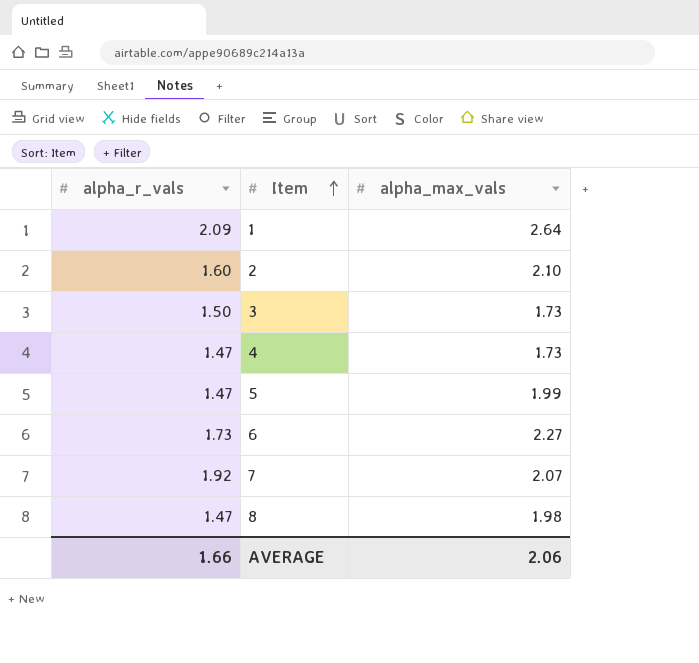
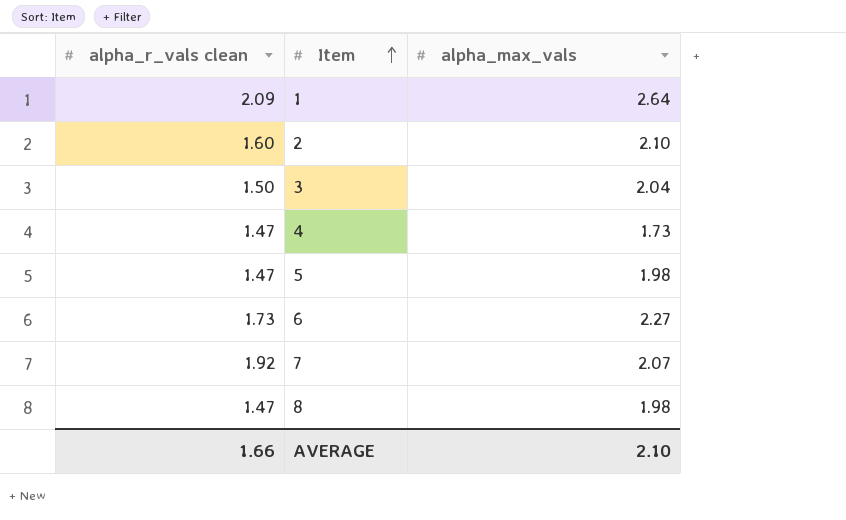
column name: alpha_r_vals -> alpha_r_vals clean
3 | alpha_max_vals: 1.73 -> 2.04
5 | alpha_max_vals: 1.99 -> 1.98
AVERAGE | alpha_max_vals: 2.06 -> 2.10

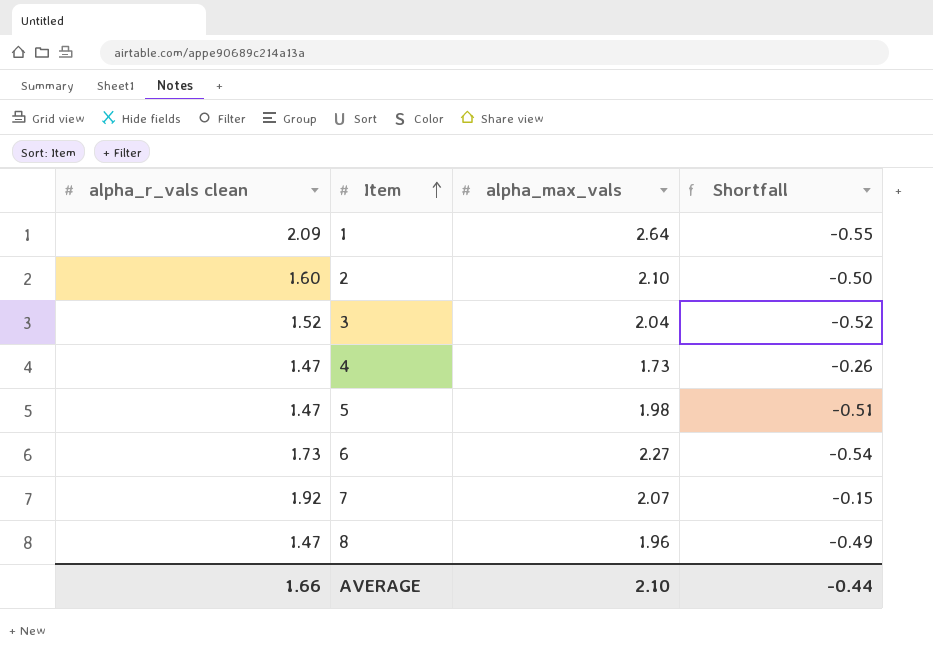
column Shortfall | formula: none -> [alpha_r_vals clean] - [alpha_max_vals]
3 | alpha_r_vals clean: 1.50 -> 1.52
8 | alpha_max_vals: 1.98 -> 1.96

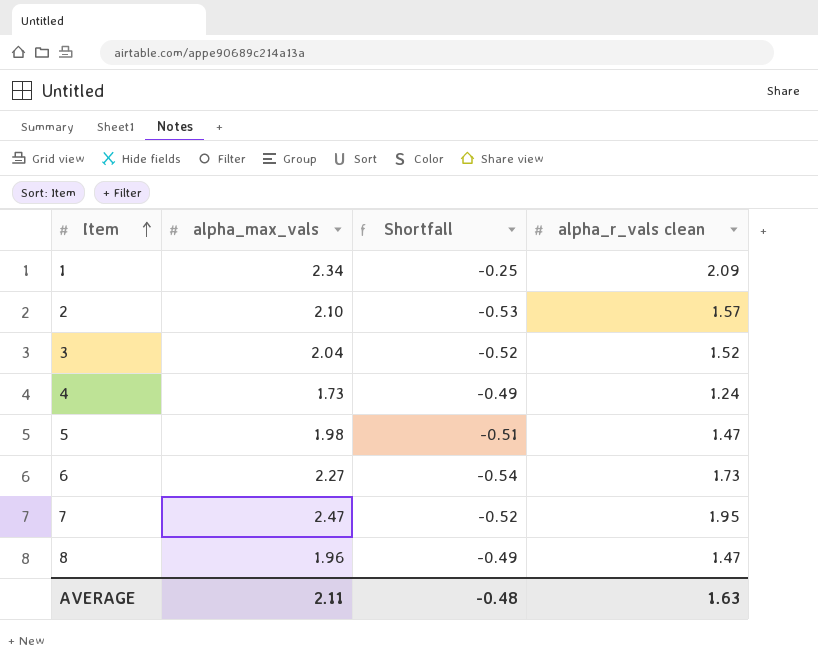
column alpha_r_vals clean | position: 1 -> 4
1 | alpha_max_vals: 2.64 -> 2.34
1 | Shortfall: -0.55 -> -0.25
2 | Shortfall: -0.50 -> -0.53
2 | alpha_r_vals clean: 1.60 -> 1.57
4 | Shortfall: -0.26 -> -0.49
4 | alpha_r_vals clean: 1.47 -> 1.24
7 | alpha_max_vals: 2.07 -> 2.47
7 | Shortfall: -0.15 -> -0.52
7 | alpha_r_vals clean: 1.92 -> 1.95
AVERAGE | alpha_max_vals: 2.10 -> 2.11
AVERAGE | Shortfall: -0.44 -> -0.48
AVERAGE | alpha_r_vals clean: 1.66 -> 1.63

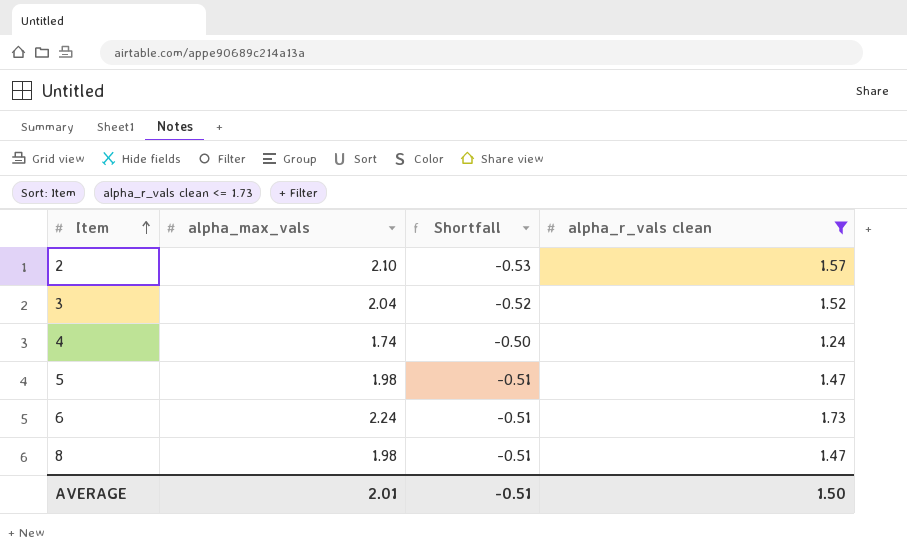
filter: none -> alpha_r_vals clean <= 1.73
4 | alpha_max_vals: 1.73 -> 1.74
4 | Shortfall: -0.49 -> -0.50
6 | alpha_max_vals: 2.27 -> 2.24
6 | Shortfall: -0.54 -> -0.51
8 | alpha_max_vals: 1.96 -> 1.98
8 | Shortfall: -0.49 -> -0.51
AVERAGE | alpha_max_vals: 2.11 -> 2.01
AVERAGE | Shortfall: -0.48 -> -0.51
AVERAGE | alpha_r_vals clean: 1.63 -> 1.50

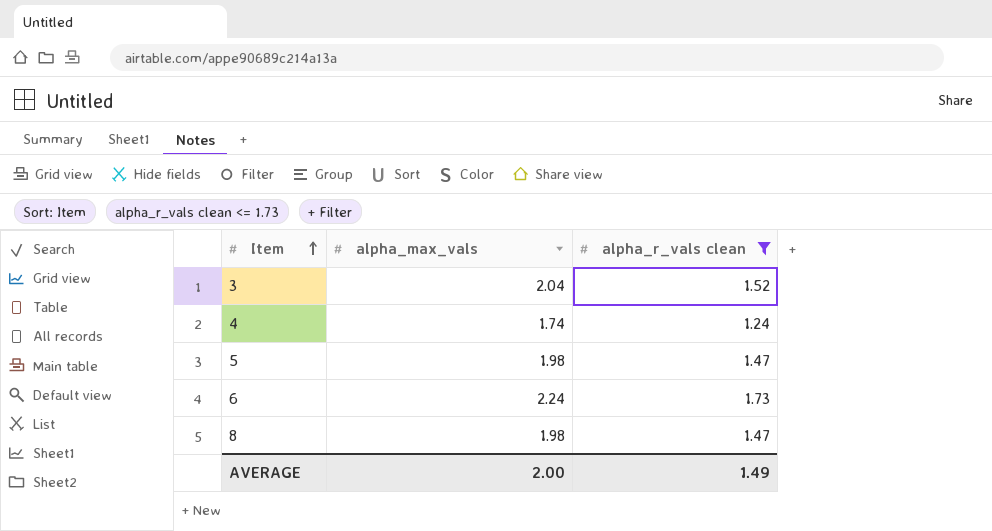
column Shortfall | formula: [alpha_r_vals clean] - [alpha_max_vals] -> none
row 2: 2.10 | -0.53 | 1.57 -> none
AVERAGE | alpha_max_vals: 2.01 -> 2.00
AVERAGE | alpha_r_vals clean: 1.50 -> 1.49

